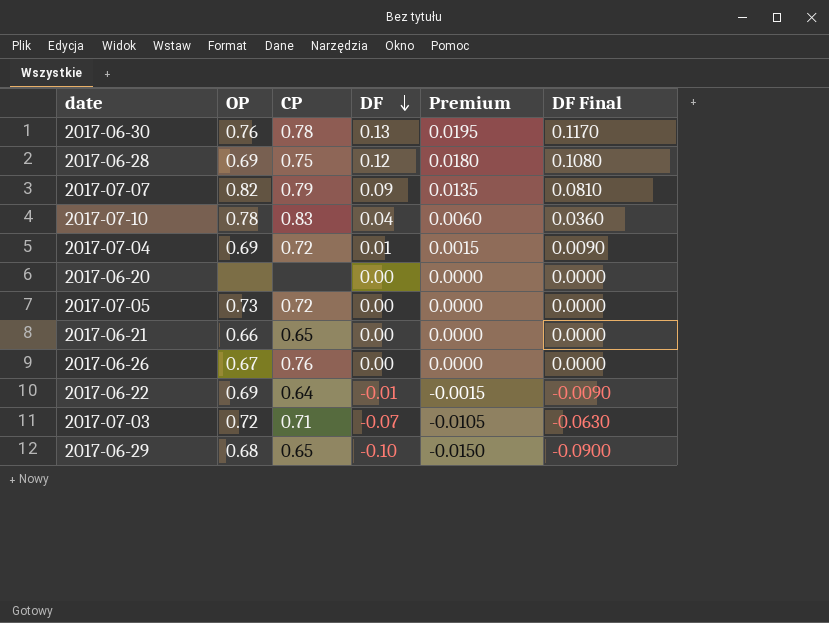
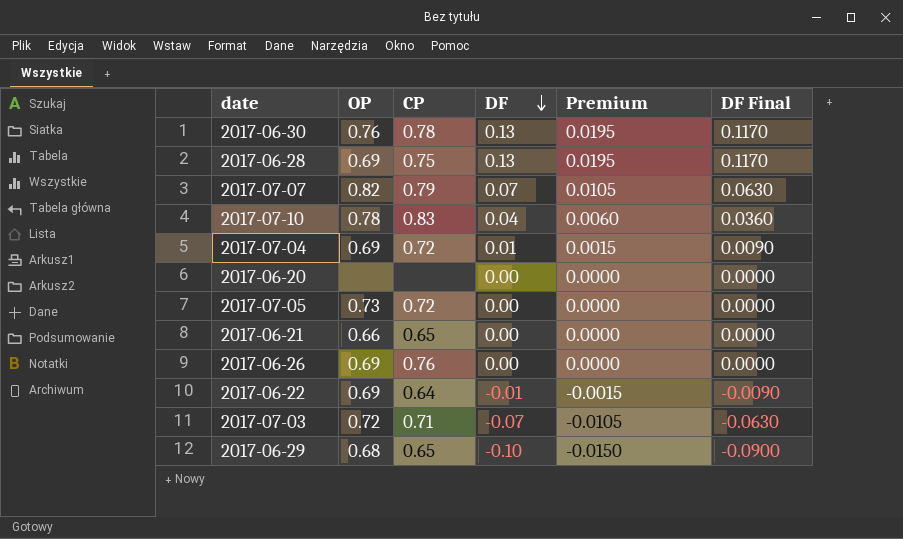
2017-06-28 | DF: 0.12 -> 0.13
2017-06-28 | Premium: 0.0180 -> 0.0195
2017-06-28 | DF Final: 0.1080 -> 0.1170
2017-07-07 | DF: 0.09 -> 0.07
2017-07-07 | Premium: 0.0135 -> 0.0105
2017-07-07 | DF Final: 0.0810 -> 0.0630
2017-06-26 | OP: 0.67 -> 0.69

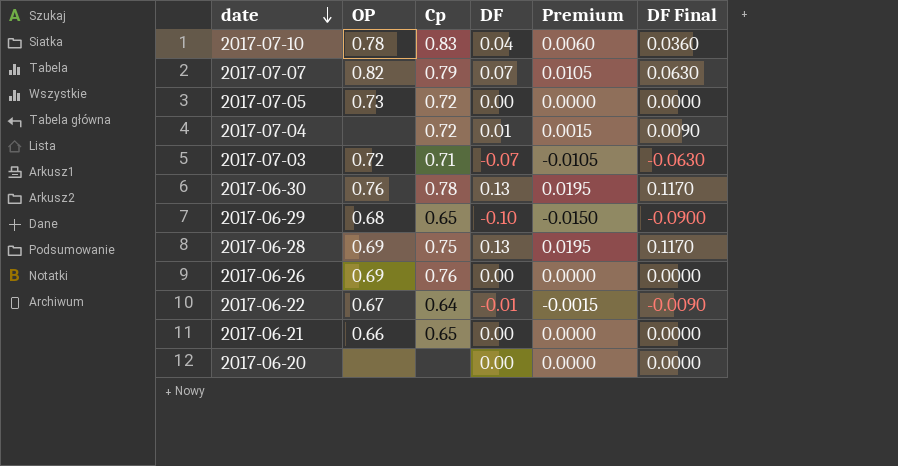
row order: DF descending -> date descending
column name: CP -> Cp
2017-07-04 | OP: 0.69 -> none
2017-06-22 | OP: 0.69 -> 0.67

